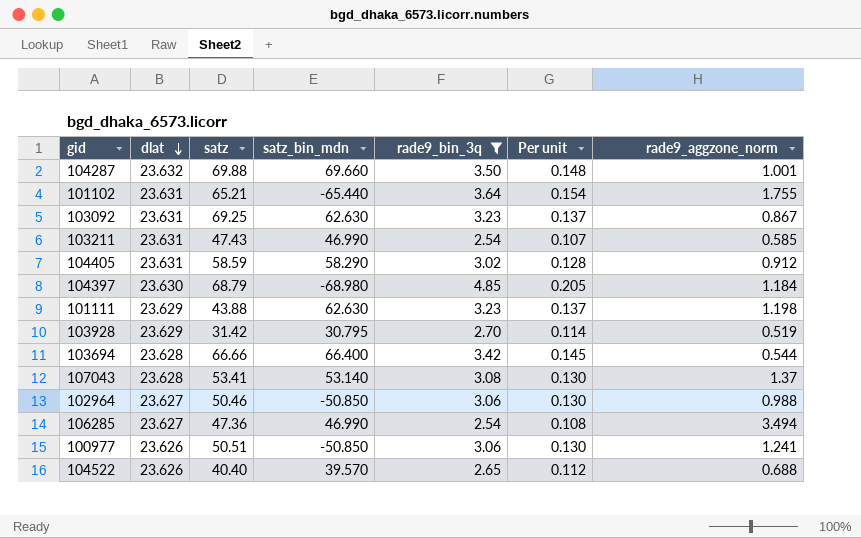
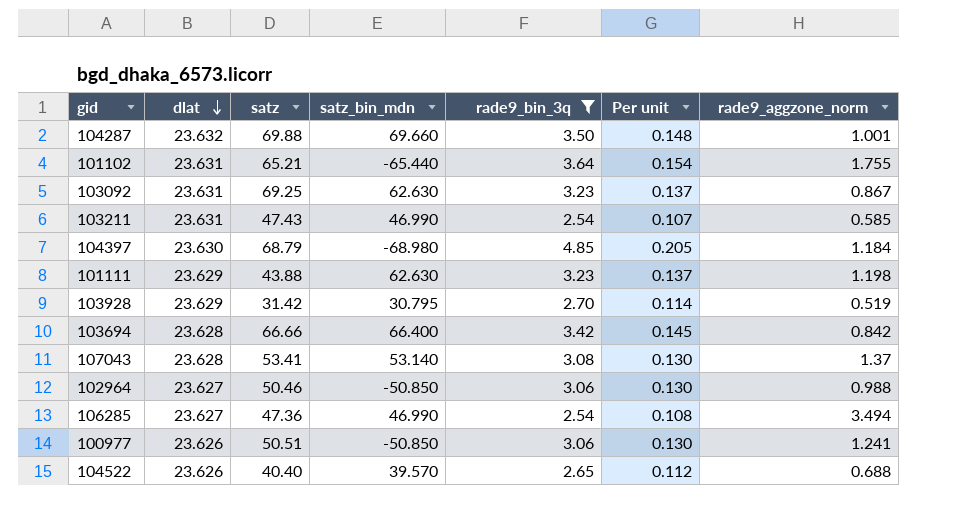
row 104405: 23.631 | 58.59 | 58.290 | 3.02 | 0.128 | 0.912 -> none
103694 | rade9_aggzone_norm: 0.544 -> 0.842

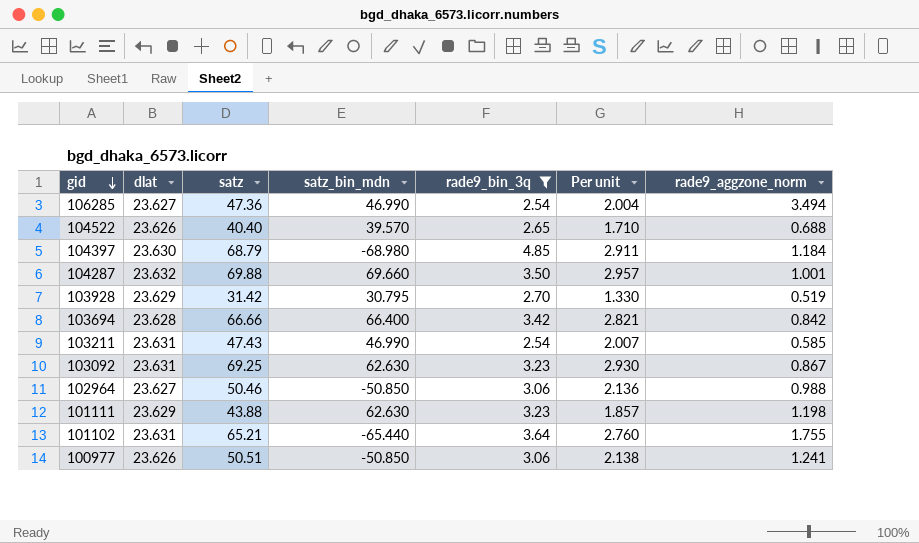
row order: dlat descending -> gid descending
column Per unit | formula: [rade9_bin_3q] / [dlat] -> [satz] / [dlat]
row 107043: 23.628 | 53.41 | 53.140 | 3.08 | 0.130 | 1.37 -> none

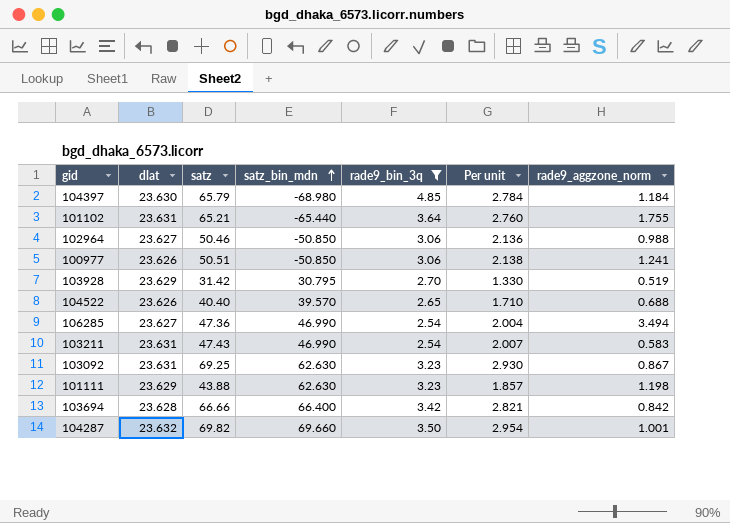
row order: gid descending -> satz_bin_mdn ascending
104397 | satz: 68.79 -> 65.79
104397 | Per unit: 2.911 -> 2.784
103211 | rade9_aggzone_norm: 0.585 -> 0.583
104287 | satz: 69.88 -> 69.82
104287 | Per unit: 2.957 -> 2.954

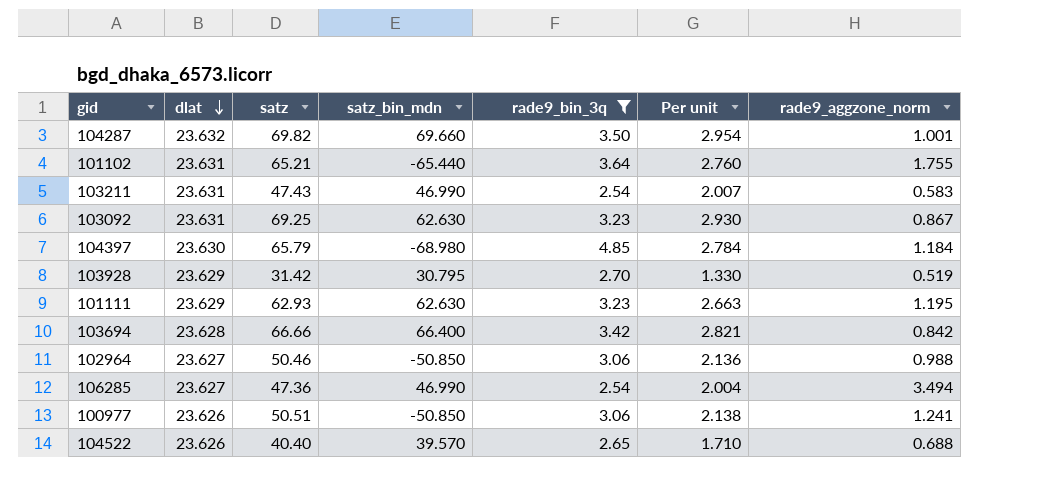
row order: satz_bin_mdn ascending -> dlat descending
101111 | satz: 43.88 -> 62.93
101111 | Per unit: 1.857 -> 2.663
101111 | rade9_aggzone_norm: 1.198 -> 1.195

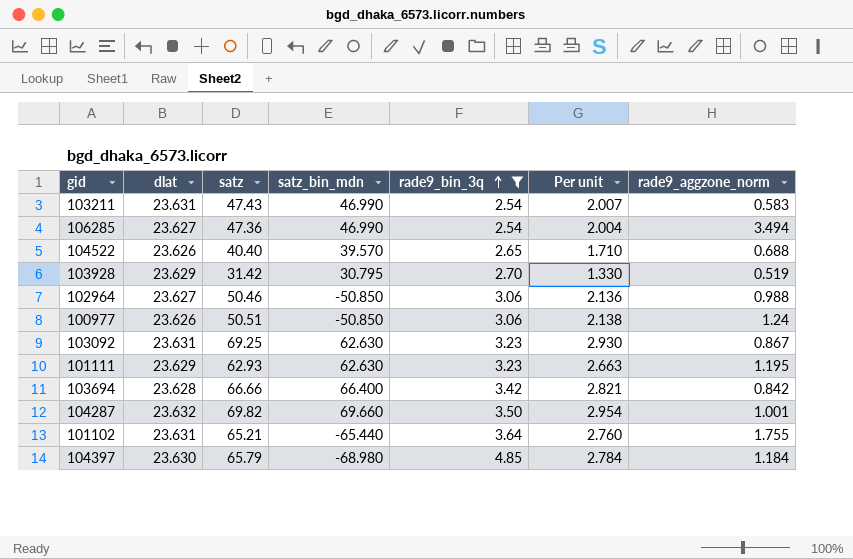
row order: dlat descending -> rade9_bin_3q ascending
100977 | rade9_aggzone_norm: 1.241 -> 1.24

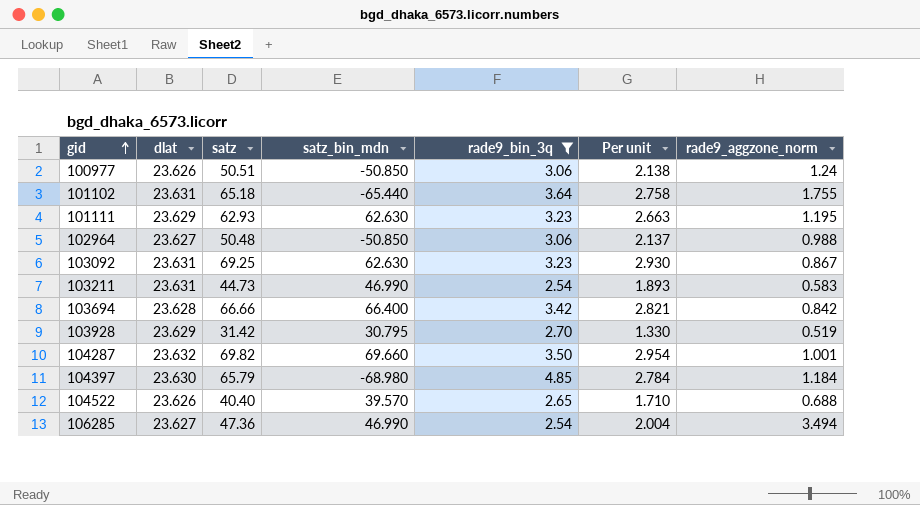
row order: rade9_bin_3q ascending -> gid ascending
101102 | satz: 65.21 -> 65.18
101102 | Per unit: 2.760 -> 2.758
102964 | satz: 50.46 -> 50.48
102964 | Per unit: 2.136 -> 2.137
103211 | satz: 47.43 -> 44.73
103211 | Per unit: 2.007 -> 1.893

